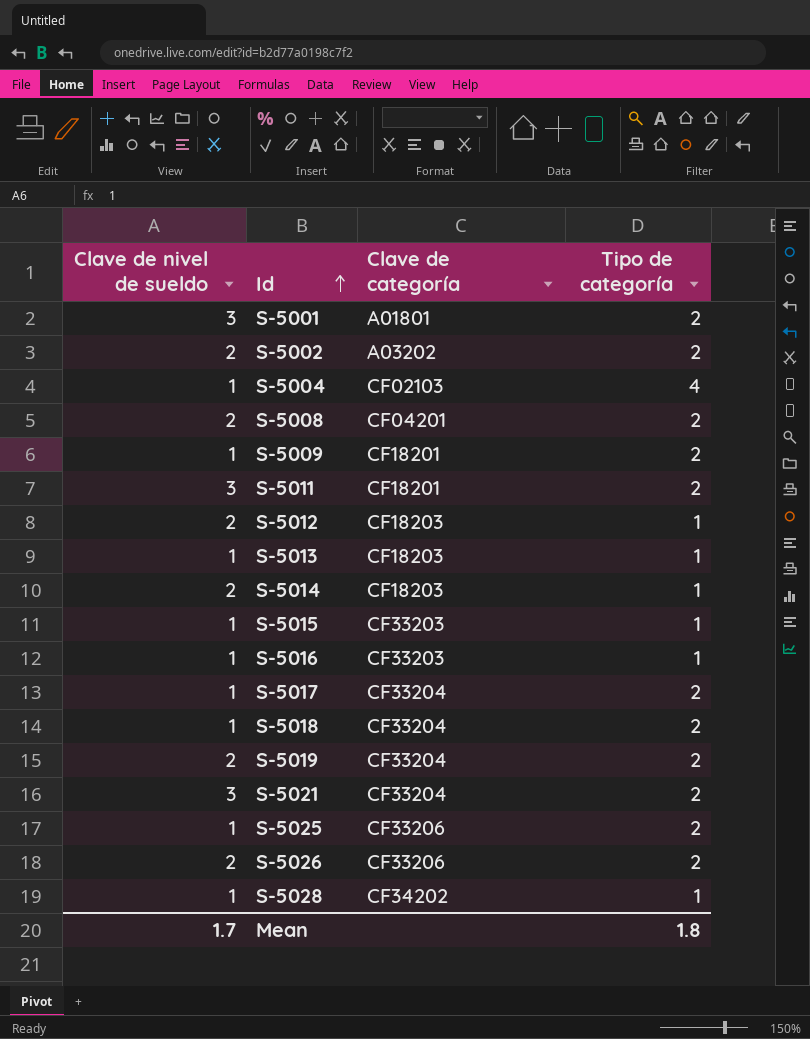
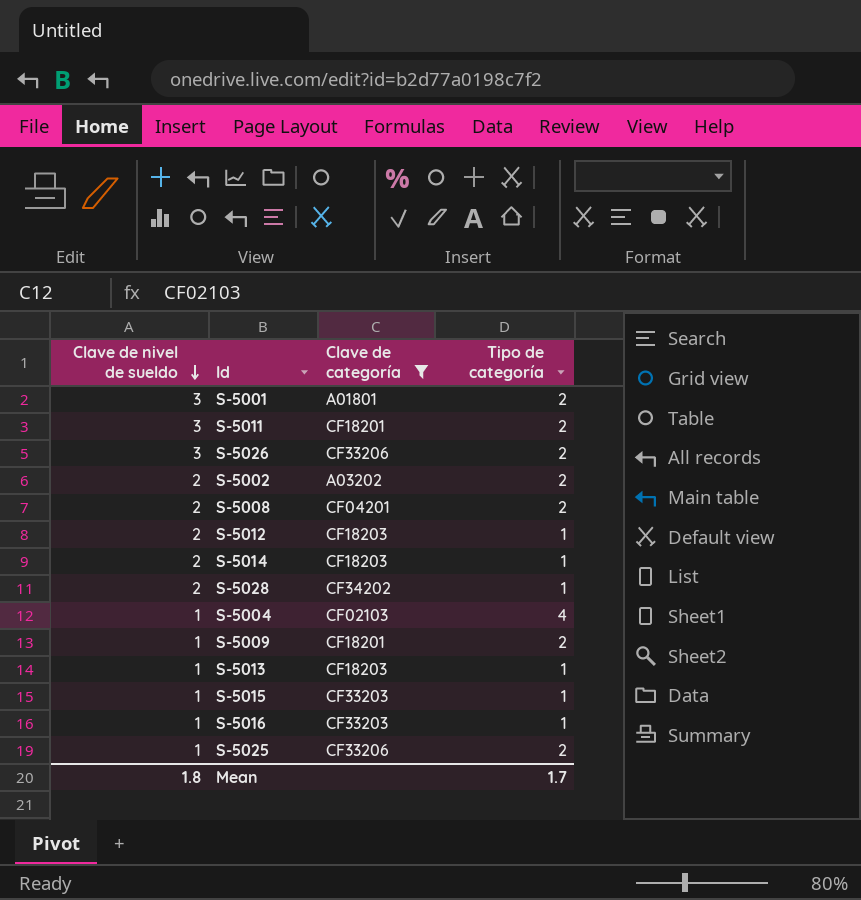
filter: none -> Clave de categoría != CF33204
row order: Id ascending -> Clave de nivel de sueldo descending
S-5026 | Clave de nivel de sueldo: 2 -> 3
S-5028 | Clave de nivel de sueldo: 1 -> 2
Mean | Clave de nivel de sueldo: 1.7 -> 1.8
Mean | Tipo de categoría: 1.8 -> 1.7

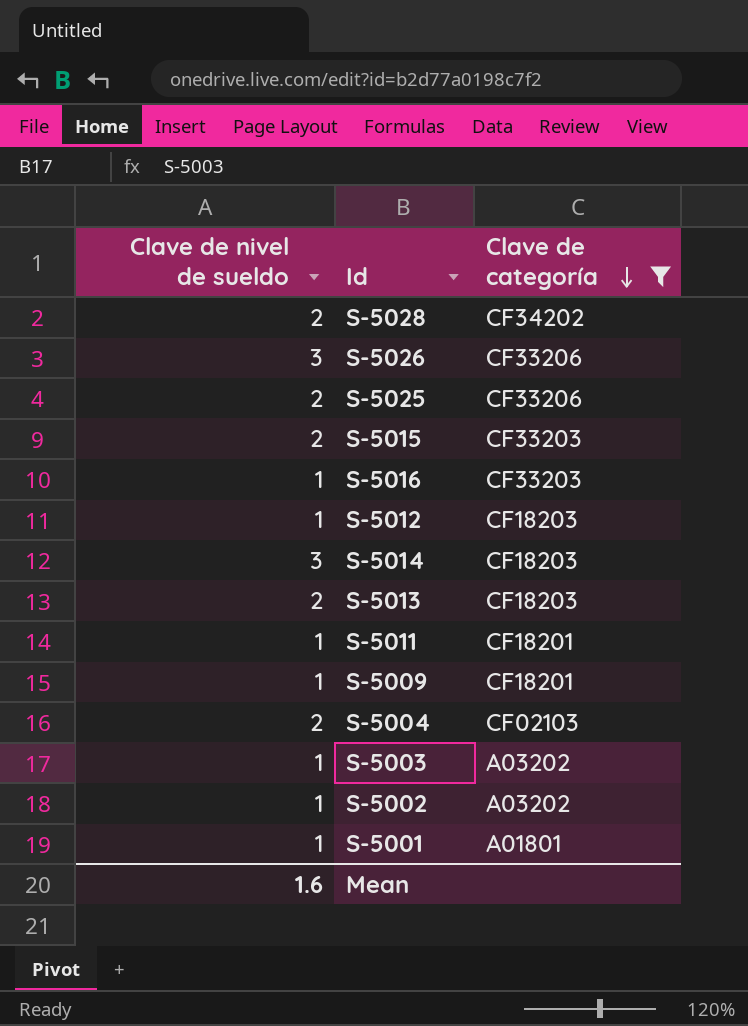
row order: Clave de nivel de sueldo descending -> Clave de categoría descending
column Tipo de categoría | position: 4 -> none
row S-5008: 2 | CF04201 | 2 -> none
S-5025 | Clave de nivel de sueldo: 1 -> 2
S-5015 | Clave de nivel de sueldo: 1 -> 2
S-5012 | Clave de nivel de sueldo: 2 -> 1
S-5014 | Clave de nivel de sueldo: 2 -> 3
S-5013 | Clave de nivel de sueldo: 1 -> 2
S-5011 | Clave de nivel de sueldo: 3 -> 1
S-5004 | Clave de nivel de sueldo: 1 -> 2
row S-5003: none -> 1 | A03202
S-5002 | Clave de nivel de sueldo: 2 -> 1
S-5001 | Clave de nivel de sueldo: 3 -> 1
Mean | Clave de nivel de sueldo: 1.8 -> 1.6

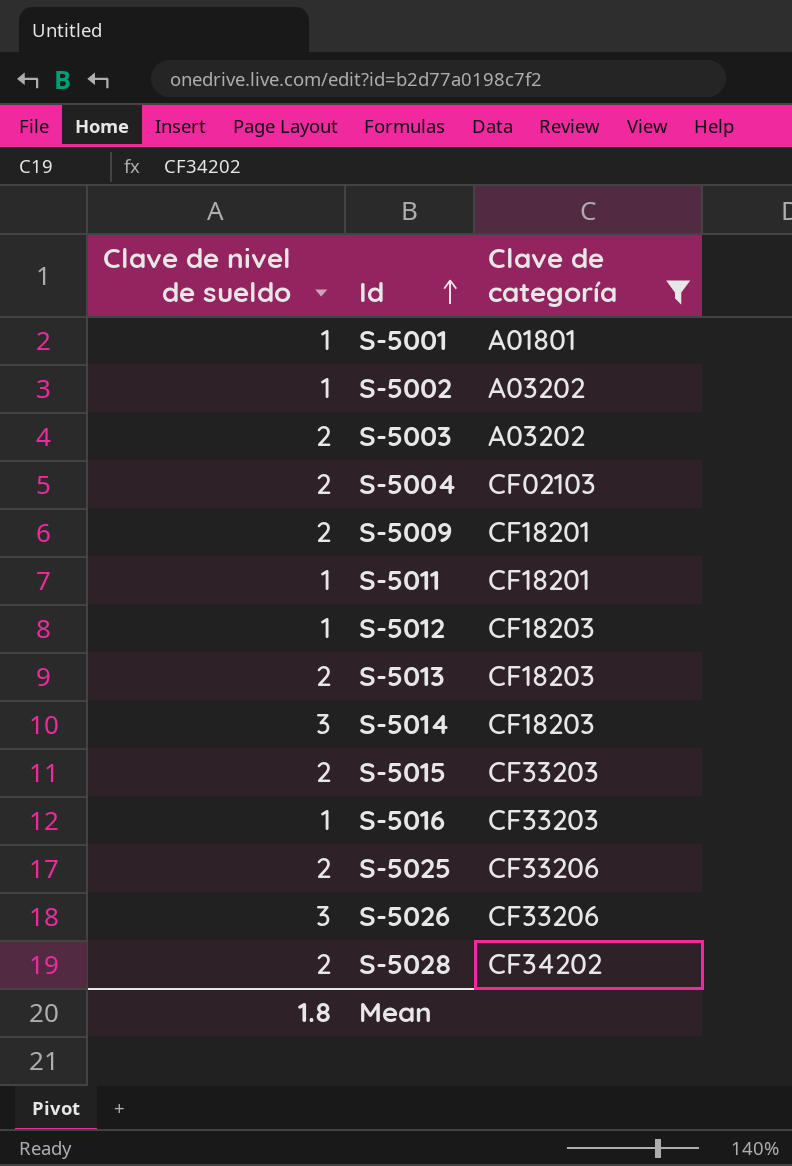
row order: Clave de categoría descending -> Id ascending
S-5003 | Clave de nivel de sueldo: 1 -> 2
S-5009 | Clave de nivel de sueldo: 1 -> 2
Mean | Clave de nivel de sueldo: 1.6 -> 1.8

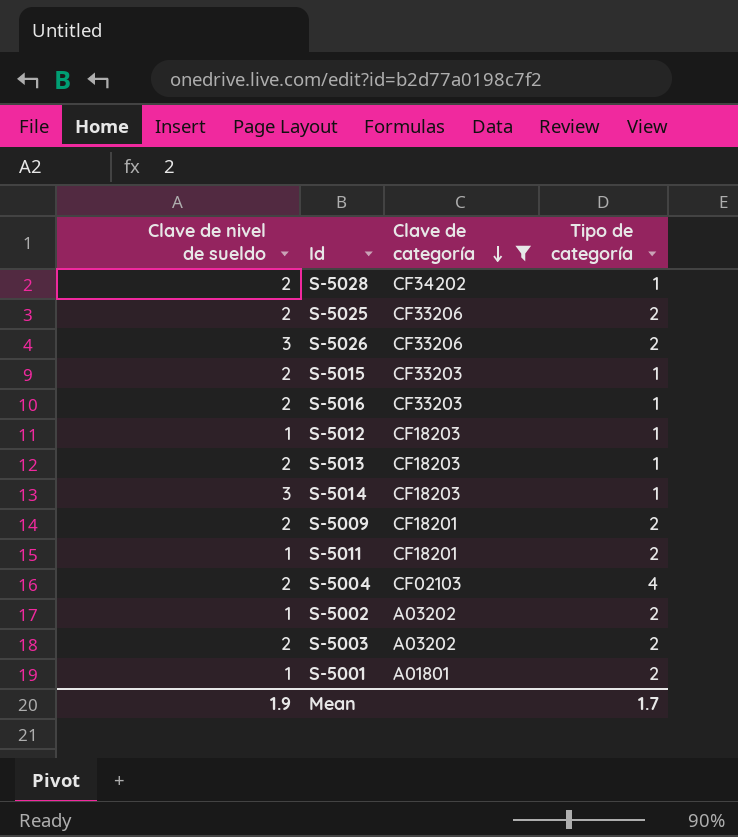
row order: Id ascending -> Clave de categoría descending
column Tipo de categoría | position: none -> 4
S-5016 | Clave de nivel de sueldo: 1 -> 2
Mean | Clave de nivel de sueldo: 1.8 -> 1.9

